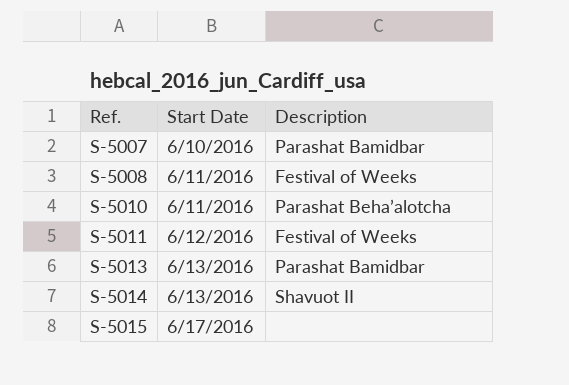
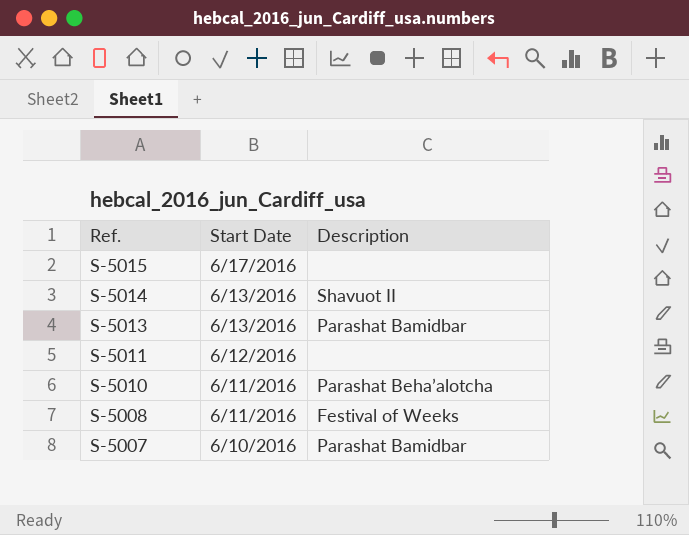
row order: Ref. ascending -> Ref. descending
S-5011 | Description: Festival of Weeks -> none

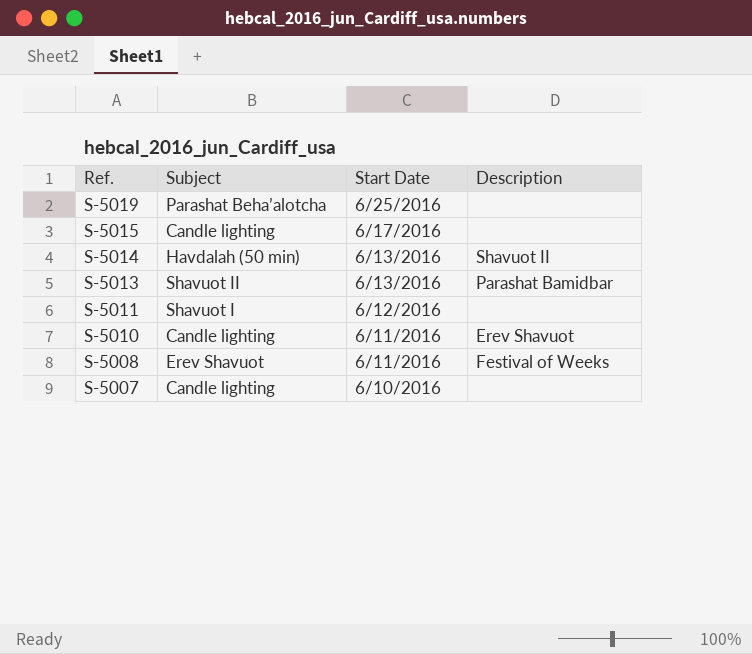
column Subject | position: none -> 2
row S-5019: none -> Parashat Beha’alotcha | 6/25/2016 | none
S-5010 | Description: Parashat Beha’alotcha -> Erev Shavuot
S-5007 | Description: Parashat Bamidbar -> none

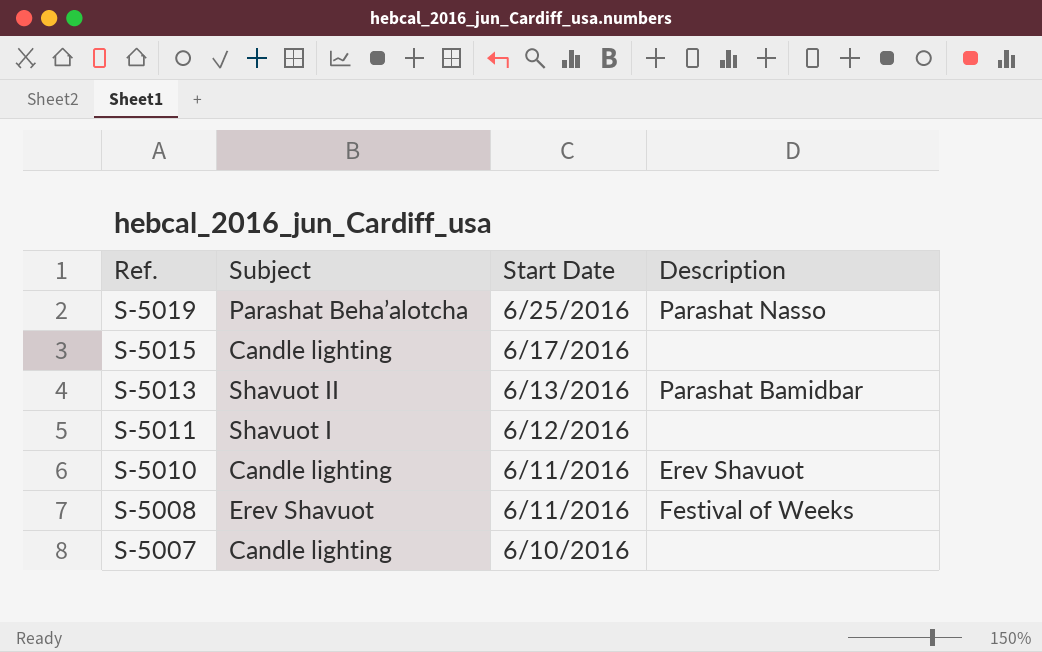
row S-5014: Havdalah (50 min) | 6/13/2016 | Shavuot II -> none
S-5019 | Description: none -> Parashat Nasso

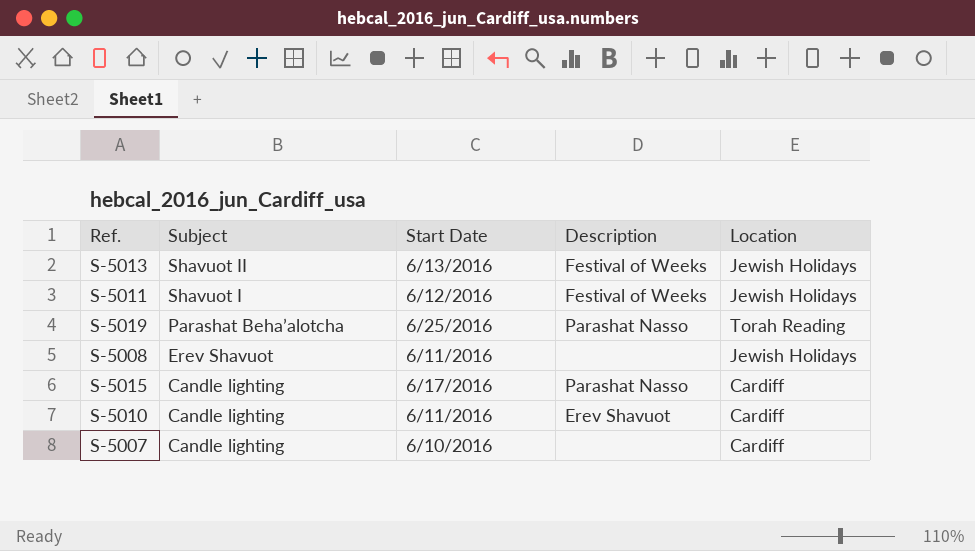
row order: Ref. descending -> Subject descending
column Location | position: none -> 5
S-5013 | Description: Parashat Bamidbar -> Festival of Weeks
S-5011 | Description: none -> Festival of Weeks
S-5008 | Description: Festival of Weeks -> none
S-5015 | Description: none -> Parashat Nasso

